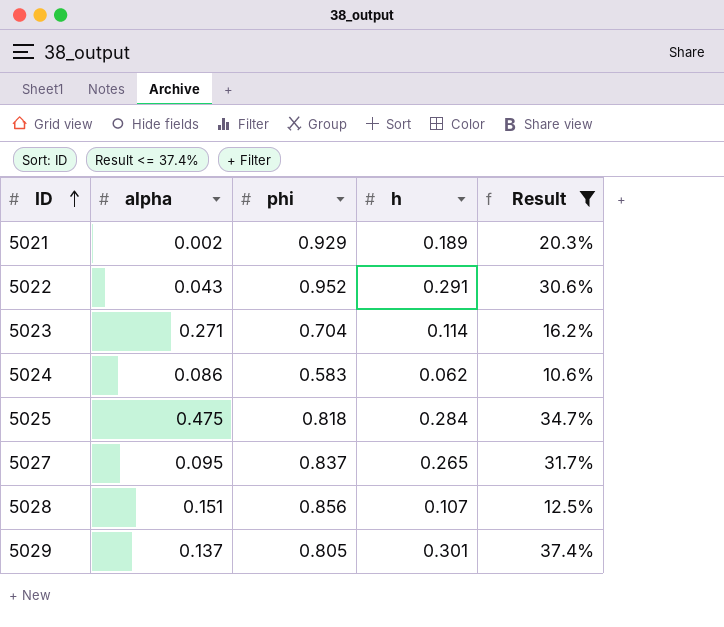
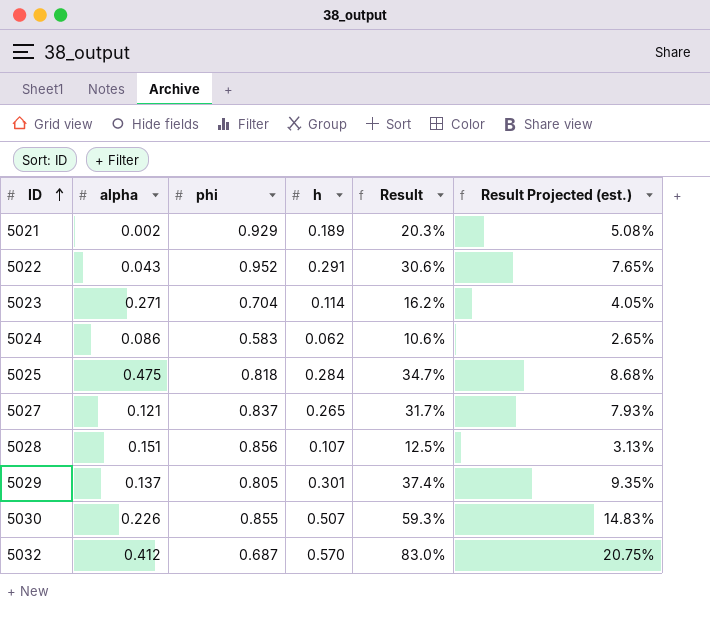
filter: Result <= 37.4% -> none
column Result Projected (est.) | formula: none -> [Result] * 0.25
5027 | alpha: 0.095 -> 0.121

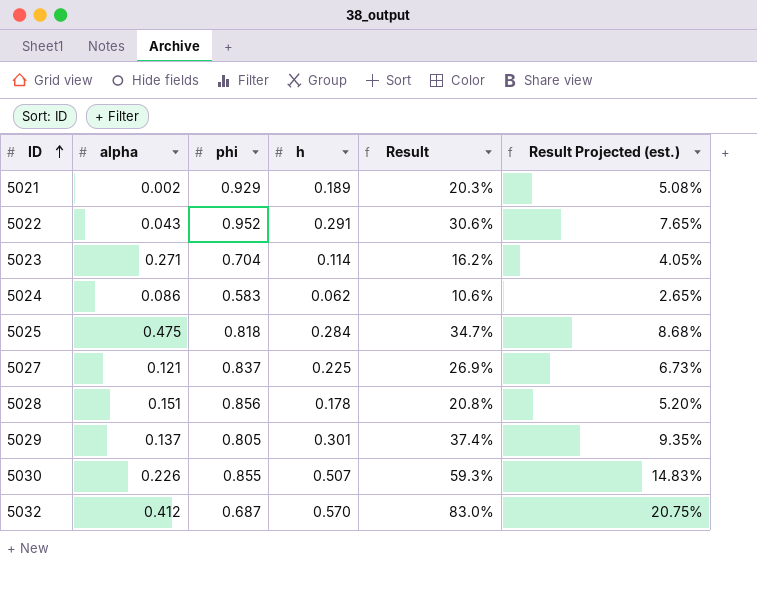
5027 | h: 0.265 -> 0.225
5027 | Result: 31.7% -> 26.9%
5027 | Result Projected (est.): 7.93% -> 6.73%
5028 | h: 0.107 -> 0.178
5028 | Result: 12.5% -> 20.8%
5028 | Result Projected (est.): 3.13% -> 5.20%

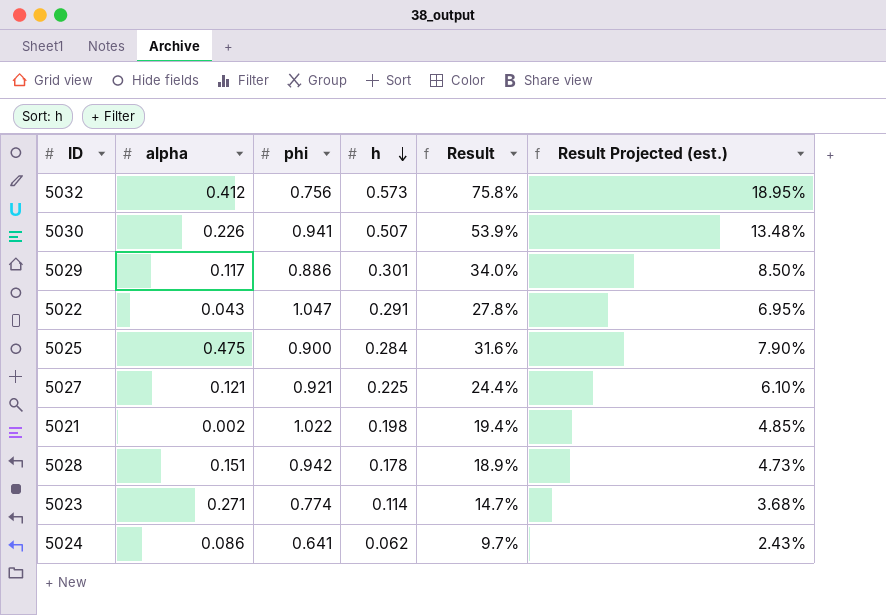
row order: ID ascending -> h descending
5032 | phi: 0.687 -> 0.756
5032 | h: 0.570 -> 0.573
5032 | Result: 83.0% -> 75.8%
5032 | Result Projected (est.): 20.75% -> 18.95%
5030 | phi: 0.855 -> 0.941
5030 | Result: 59.3% -> 53.9%
5030 | Result Projected (est.): 14.83% -> 13.48%
5029 | alpha: 0.137 -> 0.117
5029 | phi: 0.805 -> 0.886
5029 | Result: 37.4% -> 34.0%
5029 | Result Projected (est.): 9.35% -> 8.50%
5022 | phi: 0.952 -> 1.047
5022 | Result: 30.6% -> 27.8%
5022 | Result Projected (est.): 7.65% -> 6.95%
5025 | phi: 0.818 -> 0.900
5025 | Result: 34.7% -> 31.6%
5025 | Result Projected (est.): 8.68% -> 7.90%
5027 | phi: 0.837 -> 0.921
5027 | Result: 26.9% -> 24.4%
5027 | Result Projected (est.): 6.73% -> 6.10%
5021 | phi: 0.929 -> 1.022
5021 | h: 0.189 -> 0.198
5021 | Result: 20.3% -> 19.4%
5021 | Result Projected (est.): 5.08% -> 4.85%
5028 | phi: 0.856 -> 0.942
5028 | Result: 20.8% -> 18.9%
5028 | Result Projected (est.): 5.20% -> 4.73%
5023 | phi: 0.704 -> 0.774
5023 | Result: 16.2% -> 14.7%
5023 | Result Projected (est.): 4.05% -> 3.68%
5024 | phi: 0.583 -> 0.641
5024 | Result: 10.6% -> 9.7%
5024 | Result Projected (est.): 2.65% -> 2.43%

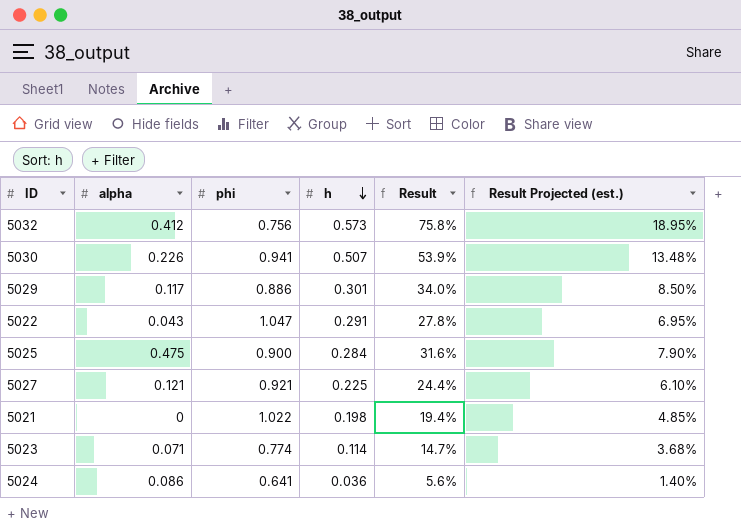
row 5028: 0.151 | 0.942 | 0.178 | 18.9% | 4.73% -> none
5021 | alpha: 0.002 -> 0
5023 | alpha: 0.271 -> 0.071
5024 | h: 0.062 -> 0.036
5024 | Result: 9.7% -> 5.6%
5024 | Result Projected (est.): 2.43% -> 1.40%

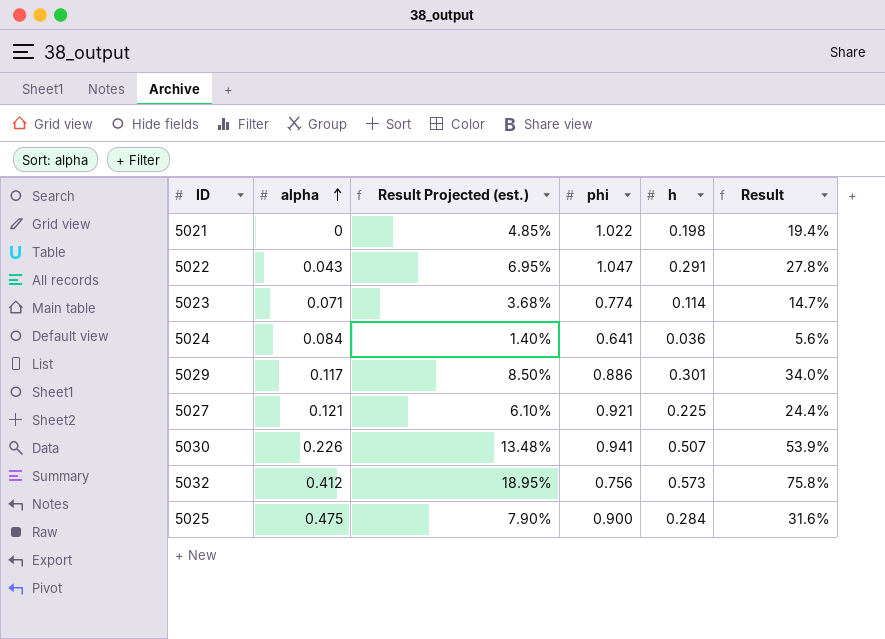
row order: h descending -> alpha ascending
column Result Projected (est.) | position: 6 -> 3
5024 | alpha: 0.086 -> 0.084

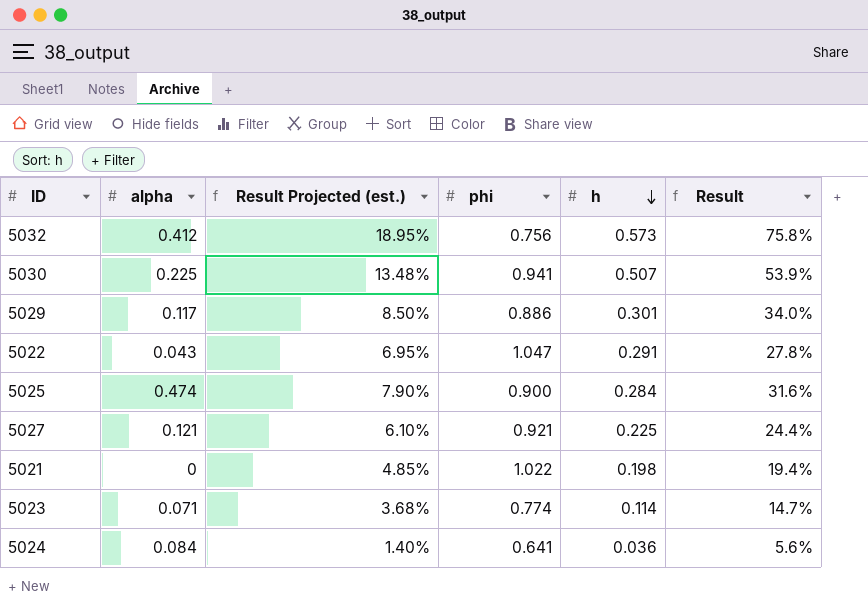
row order: alpha ascending -> h descending
5030 | alpha: 0.226 -> 0.225
5025 | alpha: 0.475 -> 0.474

